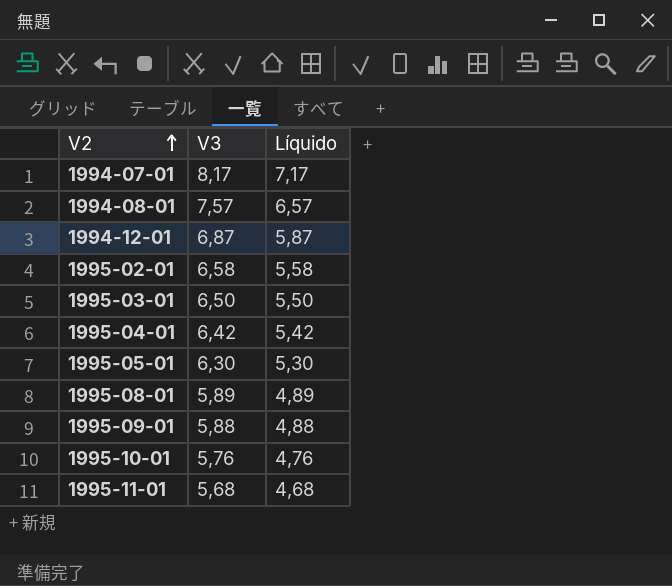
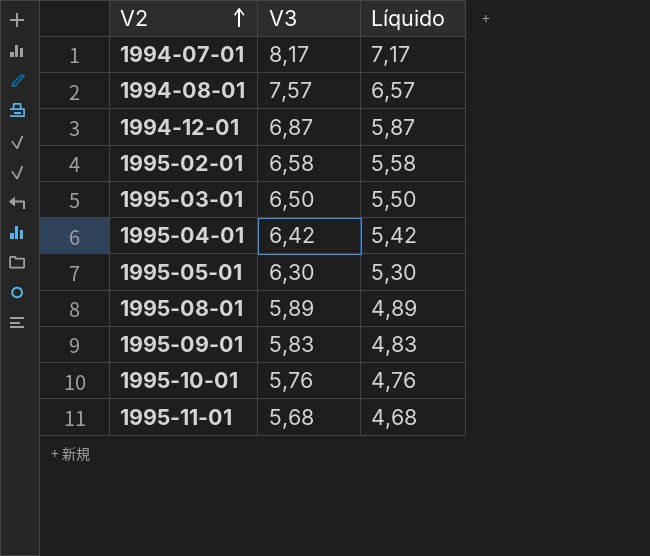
1995-09-01 | V3: 5,88 -> 5,83
1995-09-01 | Líquido: 4,88 -> 4,83

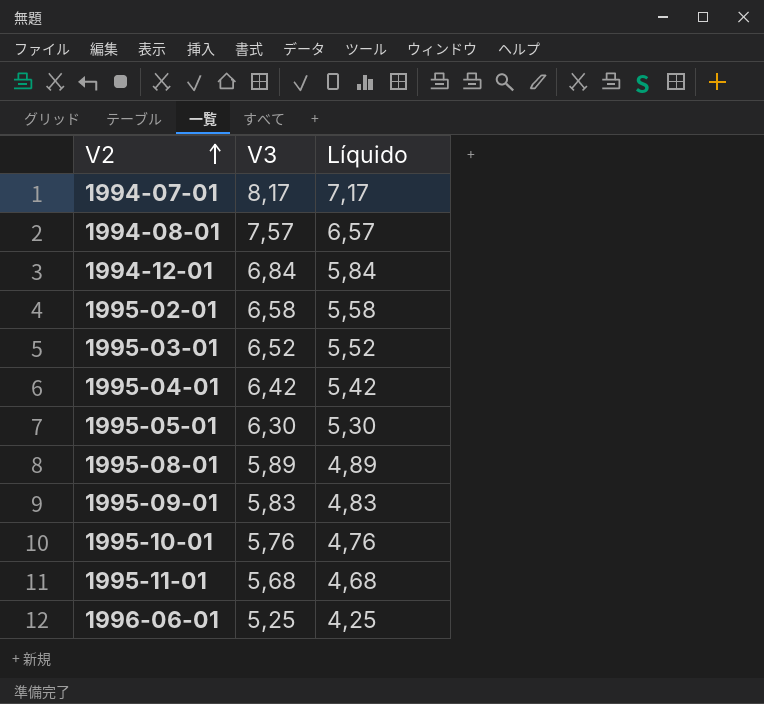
1994-12-01 | V3: 6,87 -> 6,84
1994-12-01 | Líquido: 5,87 -> 5,84
1995-03-01 | V3: 6,50 -> 6,52
1995-03-01 | Líquido: 5,50 -> 5,52
row 1996-06-01: none -> 5,25 | 4,25

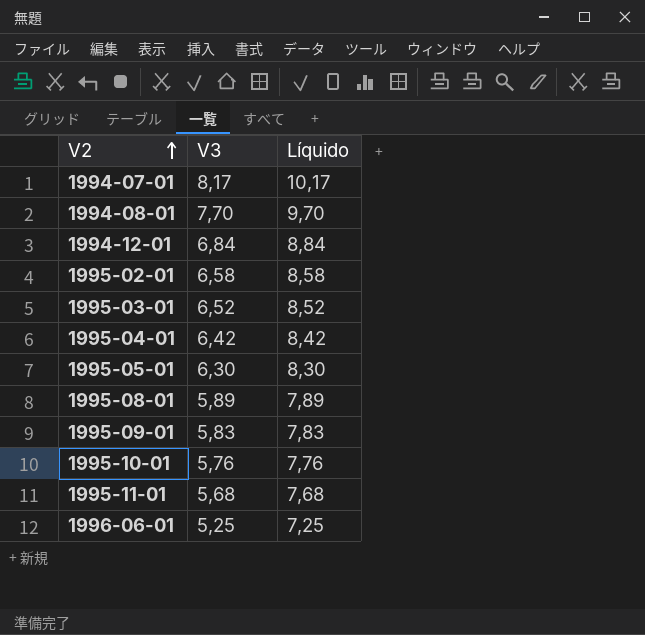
column Líquido | formula: [V3] - 1 -> [V3] + 2
1994-08-01 | V3: 7,57 -> 7,70

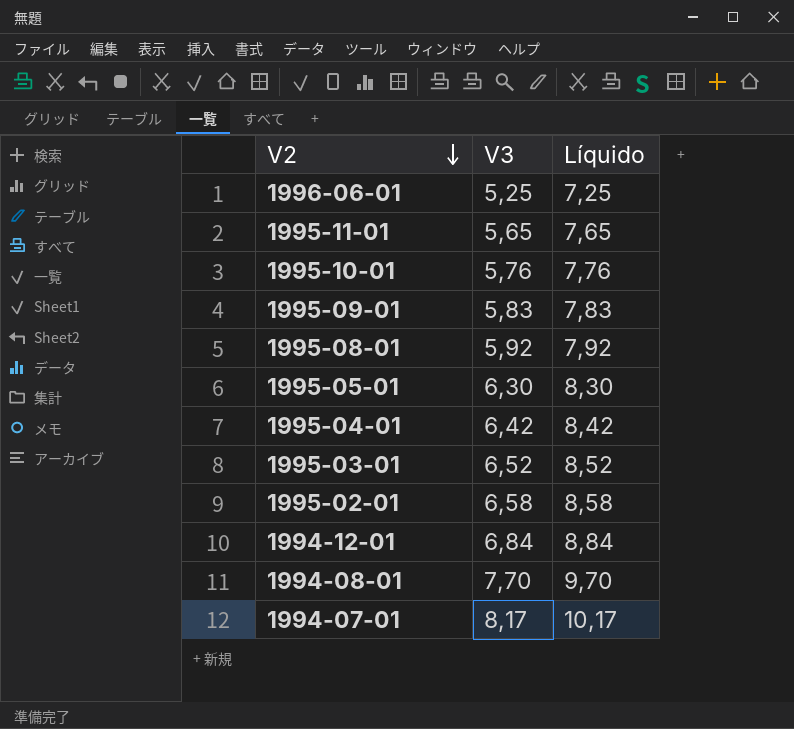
row order: V2 ascending -> V2 descending
1995-11-01 | V3: 5,68 -> 5,65
1995-11-01 | Líquido: 7,68 -> 7,65
1995-08-01 | V3: 5,89 -> 5,92
1995-08-01 | Líquido: 7,89 -> 7,92

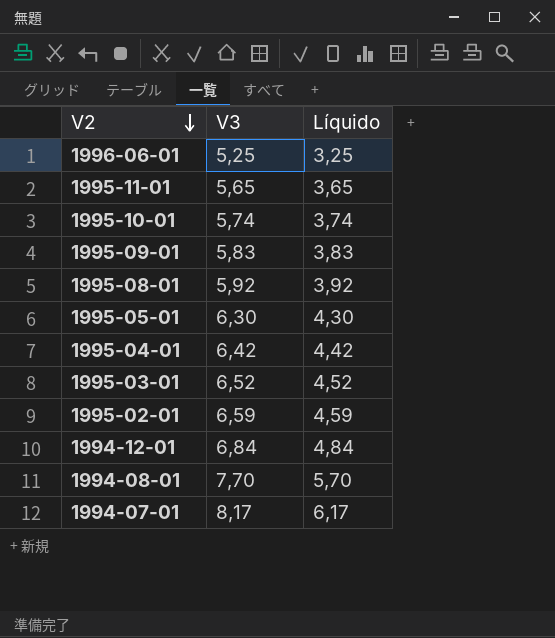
column Líquido | formula: [V3] + 2 -> [V3] - 2
1995-10-01 | V3: 5,76 -> 5,74
1995-02-01 | V3: 6,58 -> 6,59

